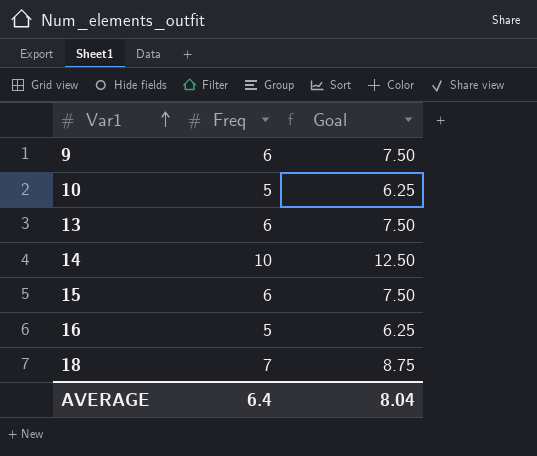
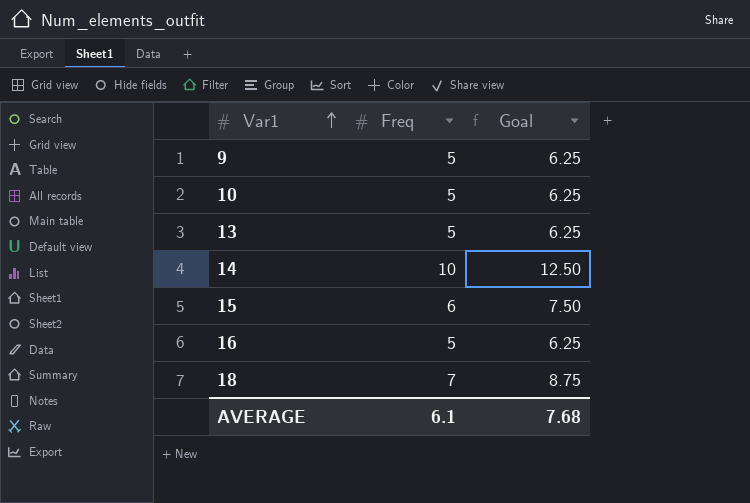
9 | Freq: 6 -> 5
9 | Goal: 7.50 -> 6.25
13 | Freq: 6 -> 5
13 | Goal: 7.50 -> 6.25
AVERAGE | Freq: 6.4 -> 6.1
AVERAGE | Goal: 8.04 -> 7.68

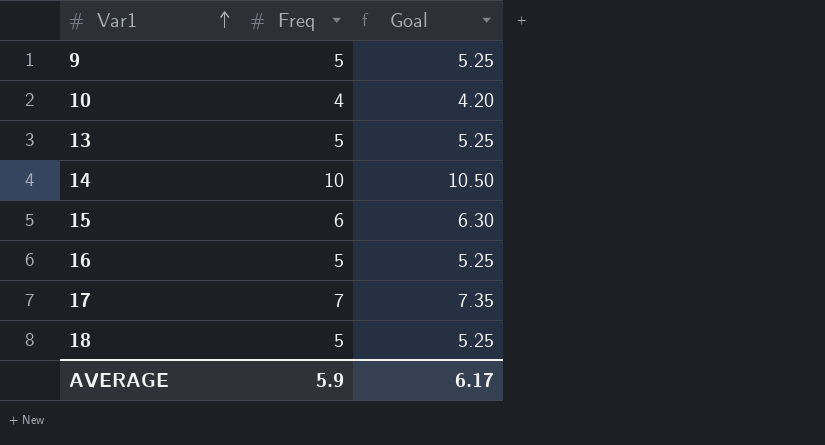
column Goal | formula: [Freq] * 1.25 -> [Freq] * 1.05
10 | Freq: 5 -> 4
row 17: none -> 7 | 7.35
18 | Freq: 7 -> 5
AVERAGE | Freq: 6.1 -> 5.9
AVERAGE | Goal: 7.68 -> 6.17

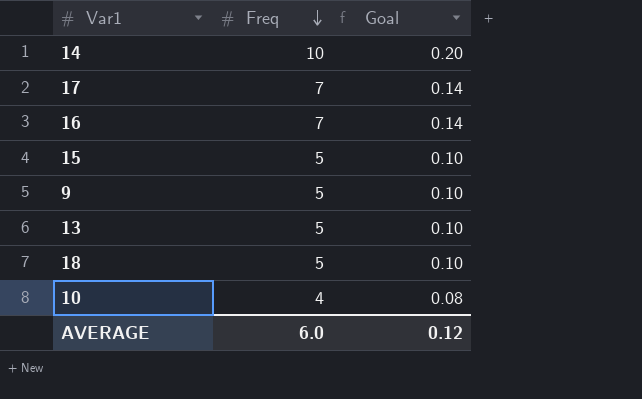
row order: Var1 ascending -> Freq descending
column Goal | formula: [Freq] * 1.05 -> [Freq] * 0.02
16 | Freq: 5 -> 7
15 | Freq: 6 -> 5
AVERAGE | Freq: 5.9 -> 6.0
AVERAGE | Goal: 6.17 -> 0.12

